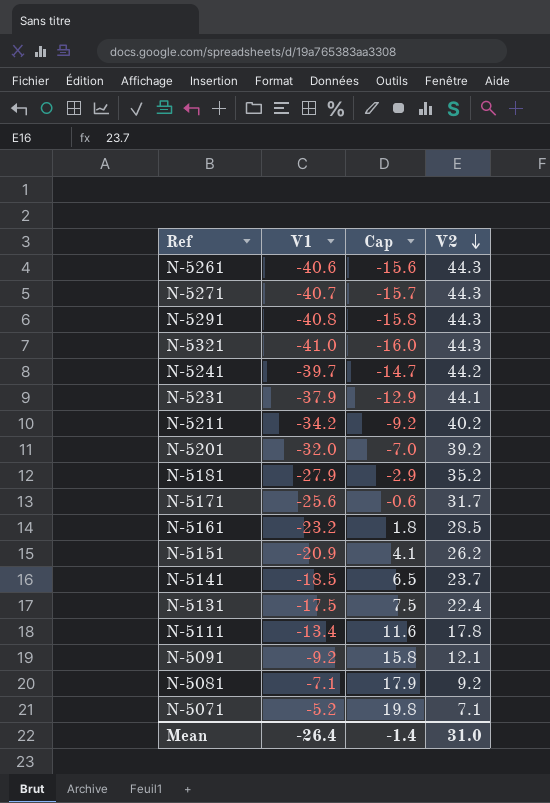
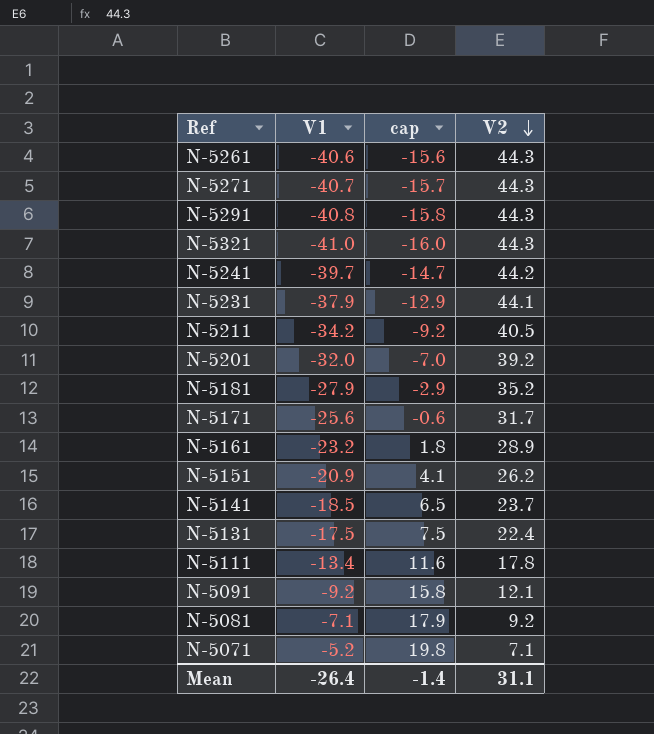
column name: Cap -> cap
N-5211 | V2: 40.2 -> 40.5
N-5161 | V2: 28.5 -> 28.9
Mean | V2: 31.0 -> 31.1

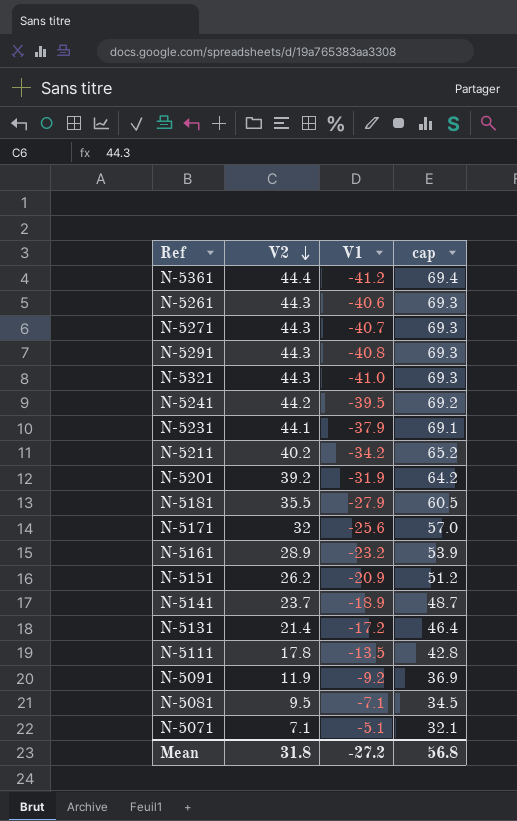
column V2 | position: 4 -> 2
column cap | formula: [V1] + 25 -> [V2] + 25
row N-5361: none -> 44.4 | -41.2 | 69.4
N-5241 | V1: -39.7 -> -39.5
N-5211 | V2: 40.5 -> 40.2
N-5201 | V1: -32.0 -> -31.9
N-5181 | V2: 35.2 -> 35.5
N-5171 | V2: 31.7 -> 32
N-5141 | V1: -18.5 -> -18.9
N-5131 | V2: 22.4 -> 21.4
N-5131 | V1: -17.5 -> -17.2
N-5111 | V1: -13.4 -> -13.5
N-5091 | V2: 12.1 -> 11.9
N-5081 | V2: 9.2 -> 9.5
N-5071 | V1: -5.2 -> -5.1
Mean | V2: 31.1 -> 31.8
Mean | V1: -26.4 -> -27.2
Mean | cap: -1.4 -> 56.8

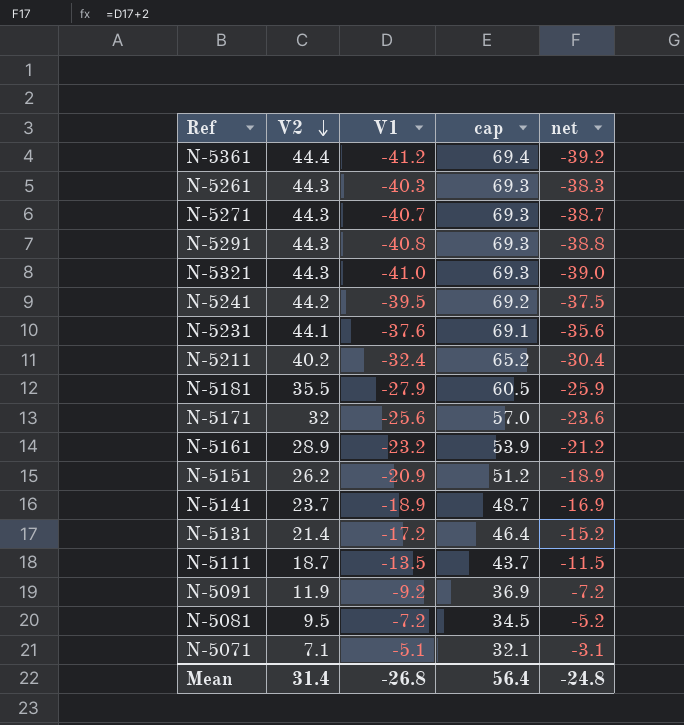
column net | formula: none -> [V1] + 2
row N-5201: 39.2 | -31.9 | 64.2 -> none
N-5261 | V1: -40.6 -> -40.3
N-5231 | V1: -37.9 -> -37.6
N-5211 | V1: -34.2 -> -32.4
N-5111 | V2: 17.8 -> 18.7
N-5111 | cap: 42.8 -> 43.7
N-5081 | V1: -7.1 -> -7.2
Mean | V2: 31.8 -> 31.4
Mean | V1: -27.2 -> -26.8
Mean | cap: 56.8 -> 56.4

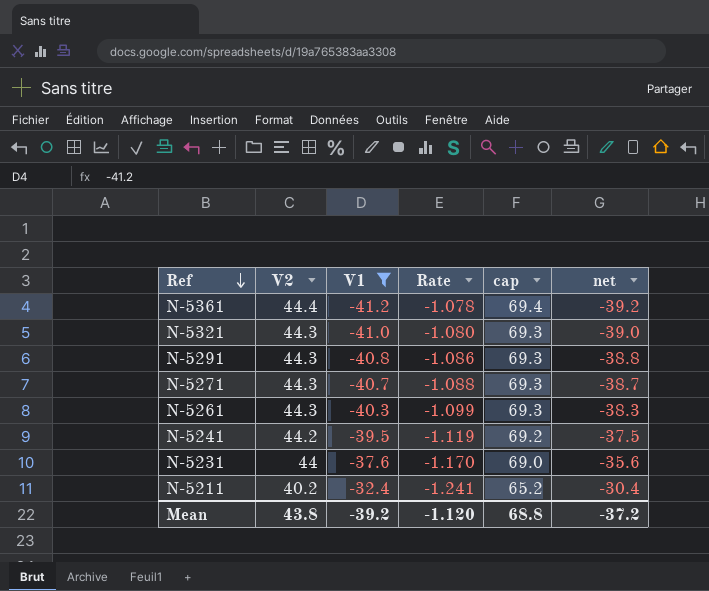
filter: none -> V1 <= -32.4
row order: V2 descending -> Ref descending
column Rate | formula: none -> [V2] / [V1]
N-5231 | V2: 44.1 -> 44
N-5231 | cap: 69.1 -> 69.0
Mean | V2: 31.4 -> 43.8
Mean | V1: -26.8 -> -39.2
Mean | cap: 56.4 -> 68.8
Mean | net: -24.8 -> -37.2

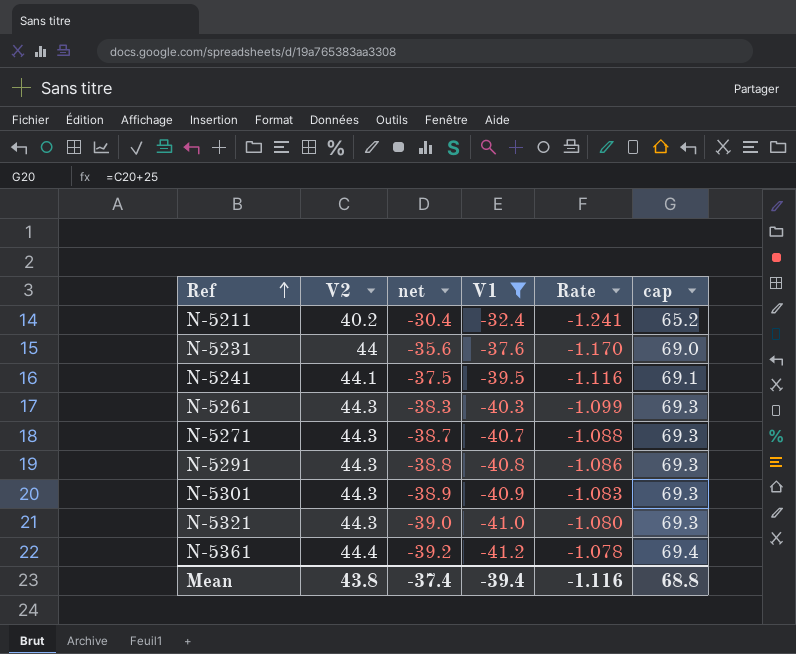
row order: Ref descending -> Ref ascending
column net | position: 6 -> 3
N-5241 | V2: 44.2 -> 44.1
N-5241 | Rate: -1.119 -> -1.116
N-5241 | cap: 69.2 -> 69.1
row N-5301: none -> 44.3 | -38.9 | -40.9 | -1.083 | 69.3
Mean | net: -37.2 -> -37.4
Mean | V1: -39.2 -> -39.4
Mean | Rate: -1.120 -> -1.116

